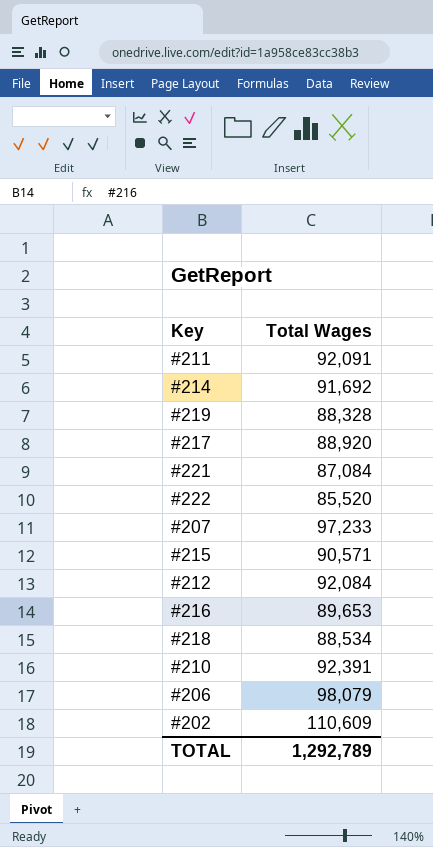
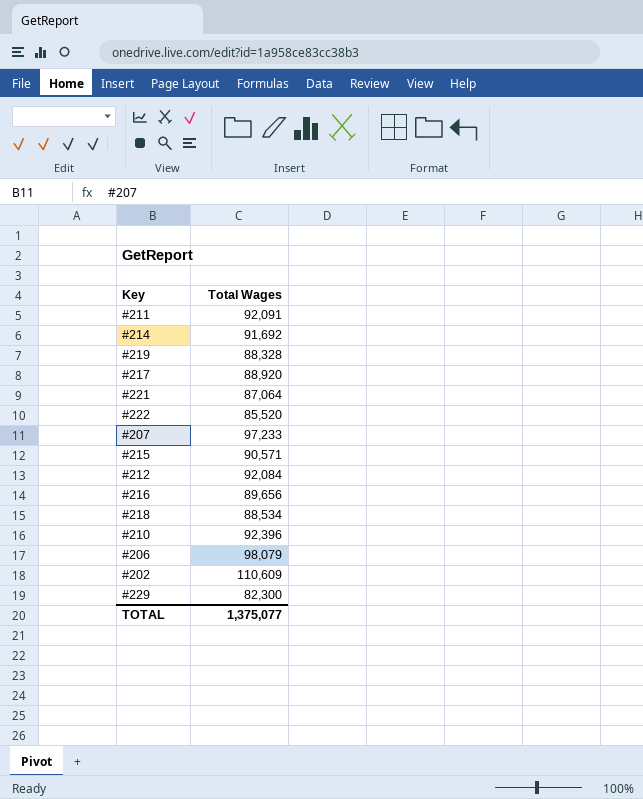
#221 | Total Wages: 87,084 -> 87,064
#216 | Total Wages: 89,653 -> 89,656
#210 | Total Wages: 92,391 -> 92,396
row #229: none -> 82,300
TOTAL | Total Wages: 1,292,789 -> 1,375,077

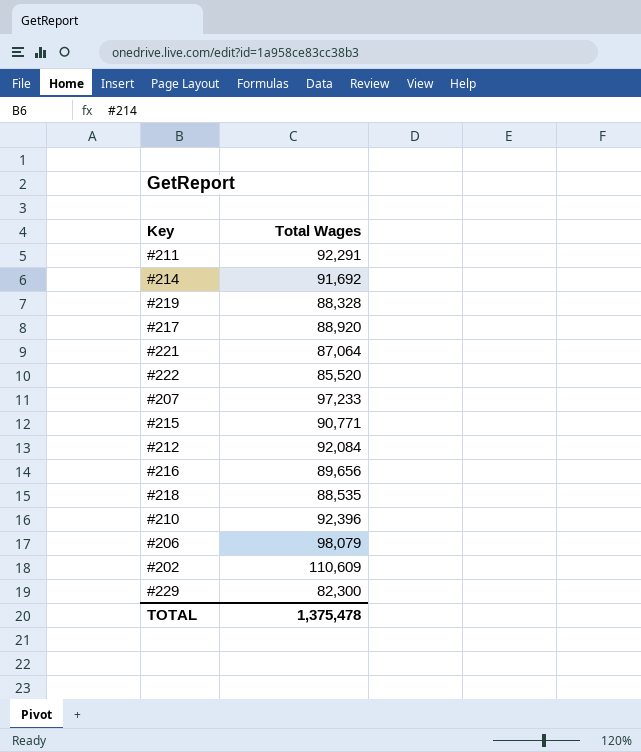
#211 | Total Wages: 92,091 -> 92,291
#215 | Total Wages: 90,571 -> 90,771
#218 | Total Wages: 88,534 -> 88,535
TOTAL | Total Wages: 1,375,077 -> 1,375,478

